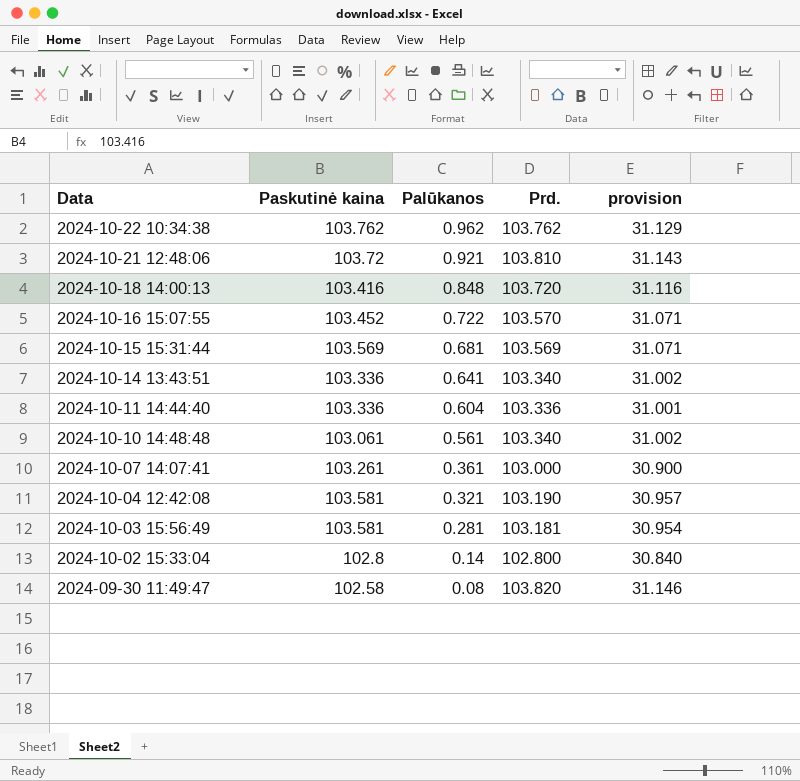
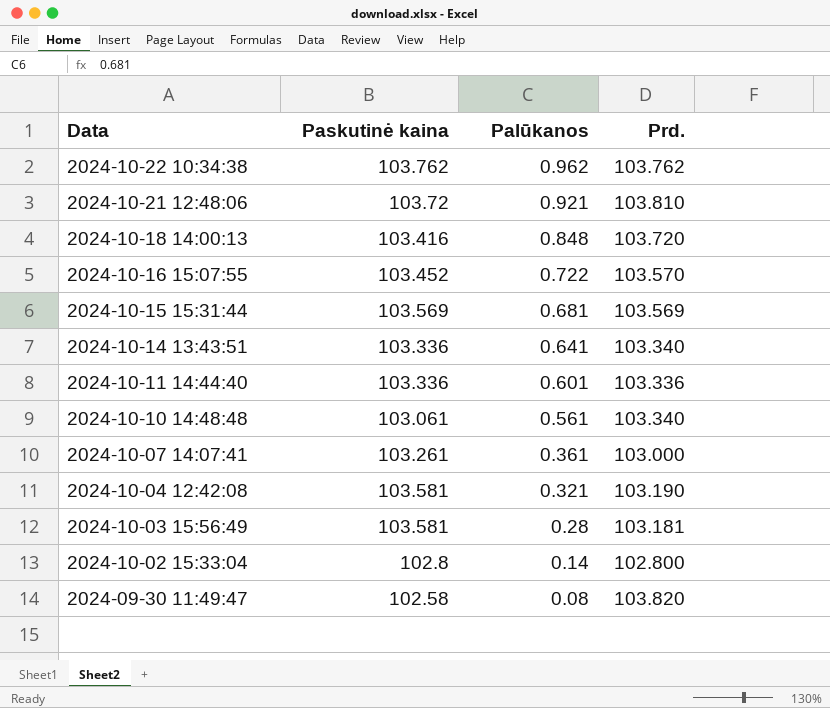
column provision | formula: [Prd.] * 0.3 -> none
2024-10-11 14:44:40 | Palūkanos: 0.604 -> 0.601
2024-10-03 15:56:49 | Palūkanos: 0.281 -> 0.28

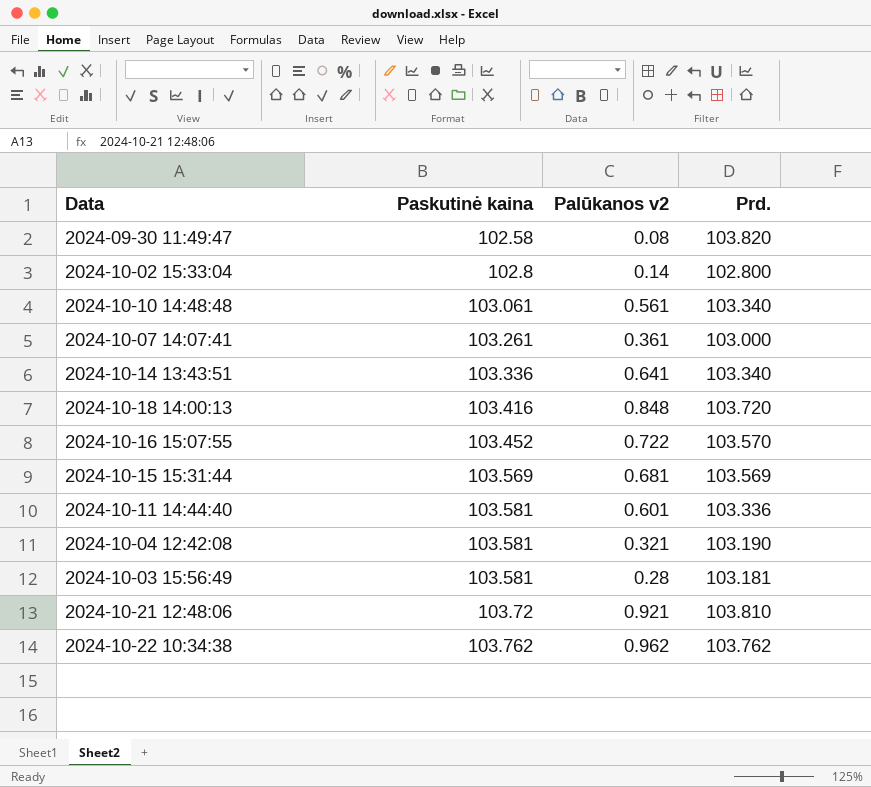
row order: Data descending -> Paskutinė kaina ascending
column name: Palūkanos -> Palūkanos v2
2024-10-11 14:44:40 | Paskutinė kaina: 103.336 -> 103.581

